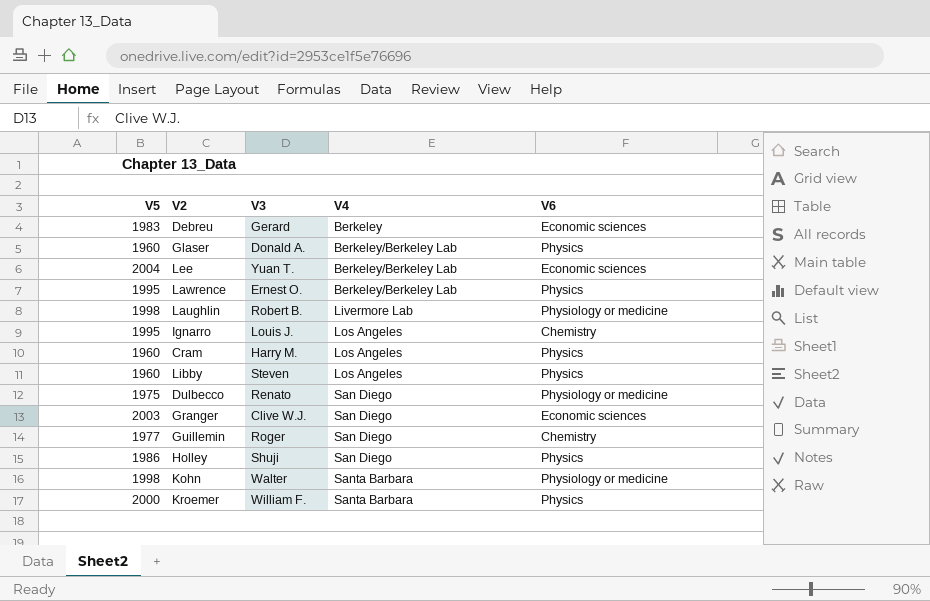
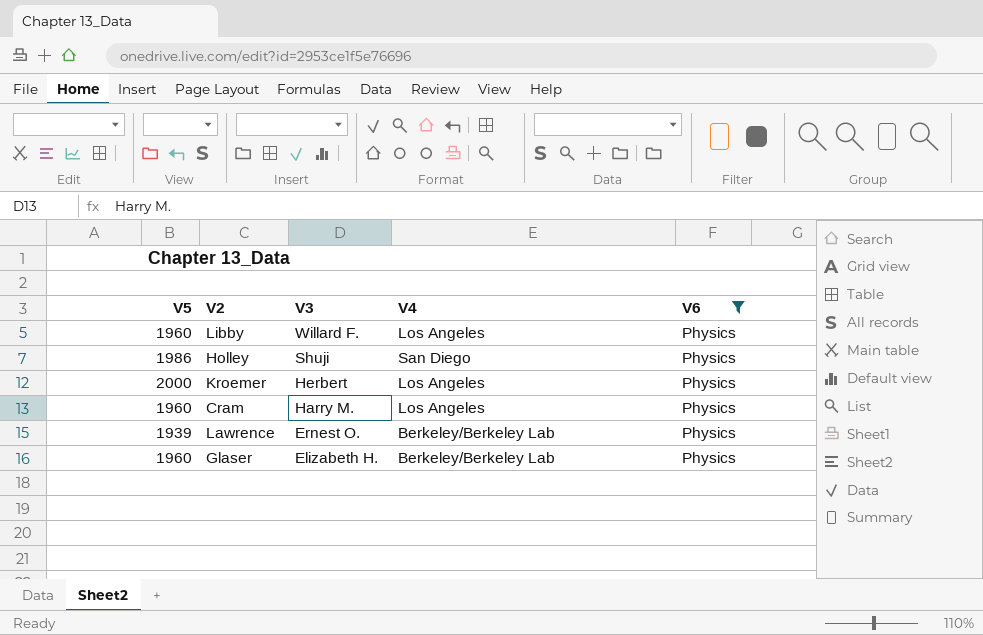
filter: none -> V6 = Physics
row order: V4 ascending -> V3 descending
Libby | V3: Steven -> Willard F.
Kroemer | V3: William F. -> Herbert
Kroemer | V4: Santa Barbara -> Los Angeles
Lawrence | V5: 1995 -> 1939
Glaser | V3: Donald A. -> Elizabeth H.

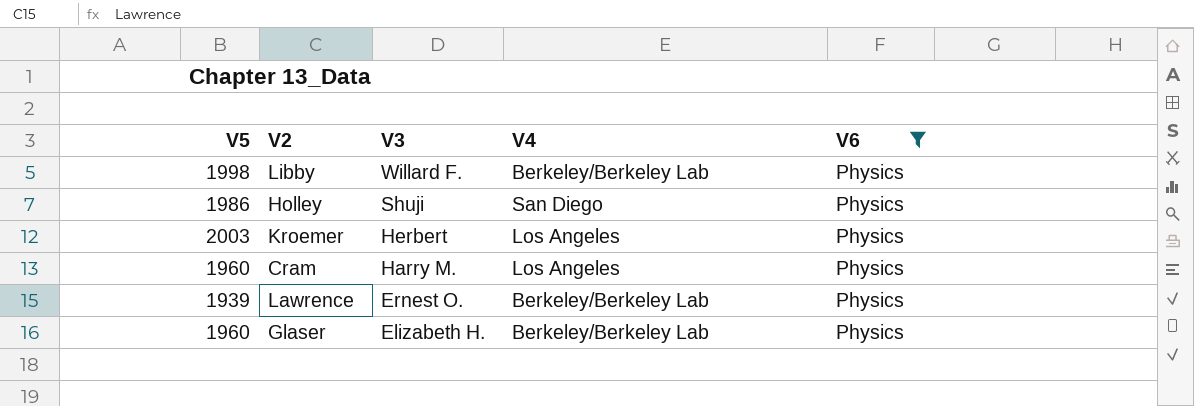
Libby | V5: 1960 -> 1998
Libby | V4: Los Angeles -> Berkeley/Berkeley Lab
Kroemer | V5: 2000 -> 2003

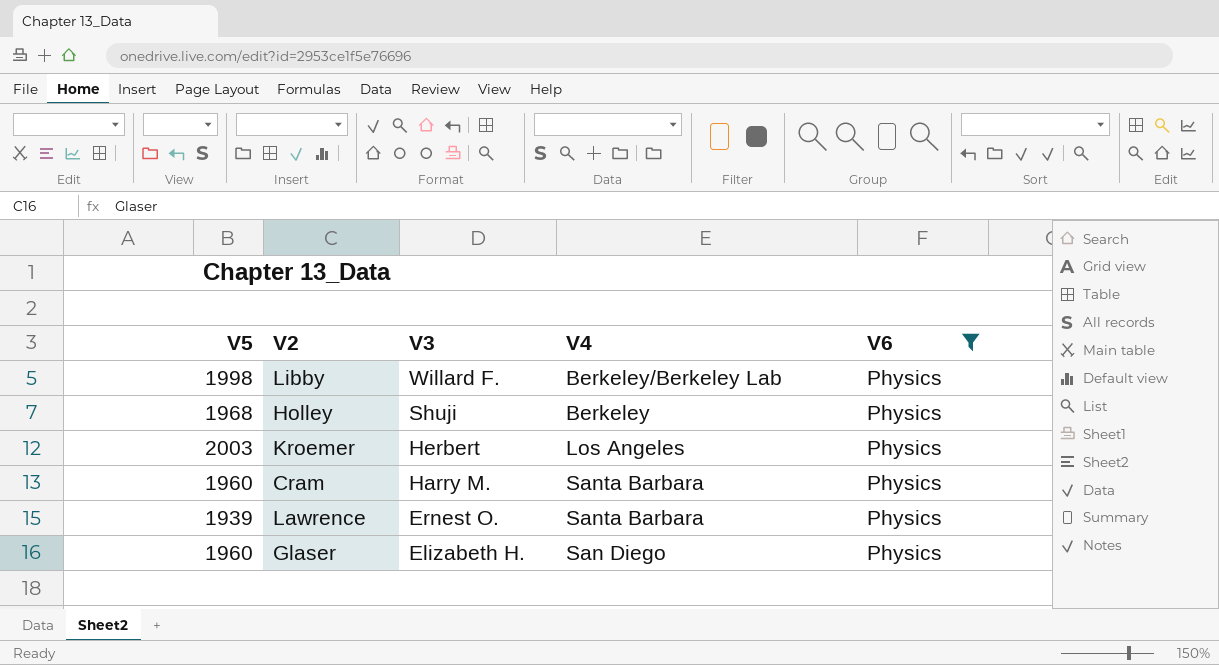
Holley | V5: 1986 -> 1968
Holley | V4: San Diego -> Berkeley
Cram | V4: Los Angeles -> Santa Barbara
Lawrence | V4: Berkeley/Berkeley Lab -> Santa Barbara
Glaser | V4: Berkeley/Berkeley Lab -> San Diego

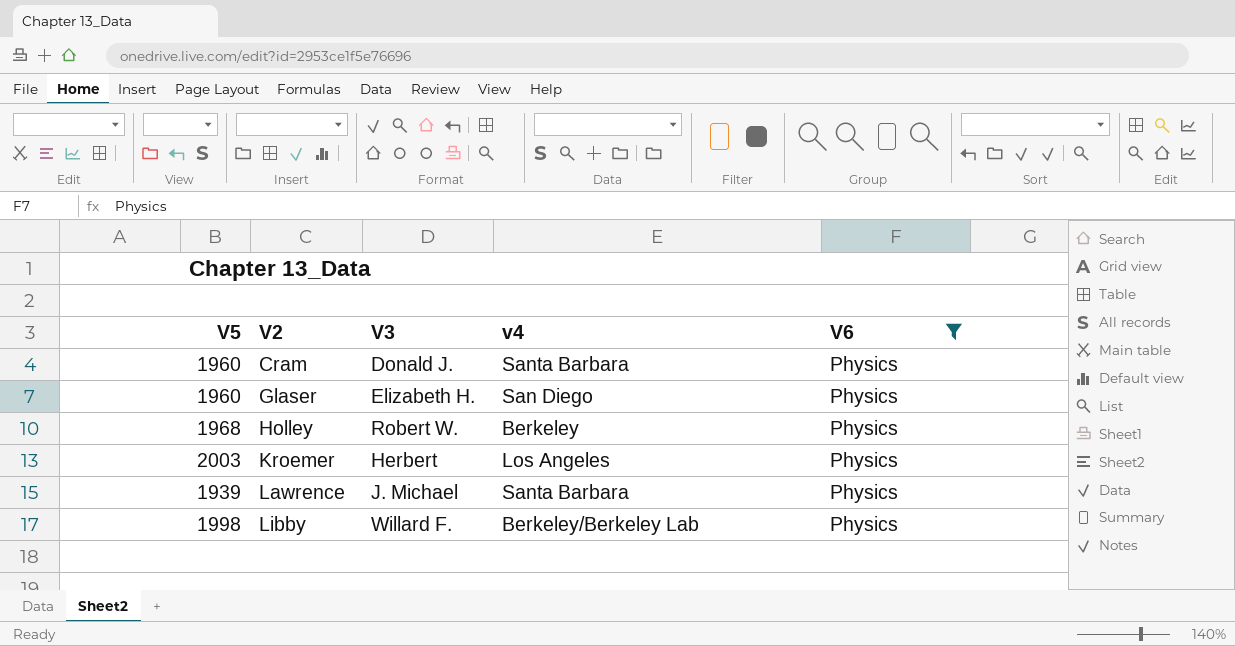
row order: V3 descending -> V2 ascending
column name: V4 -> v4
Cram | V3: Harry M. -> Donald J.
Holley | V3: Shuji -> Robert W.
Lawrence | V3: Ernest O. -> J. Michael

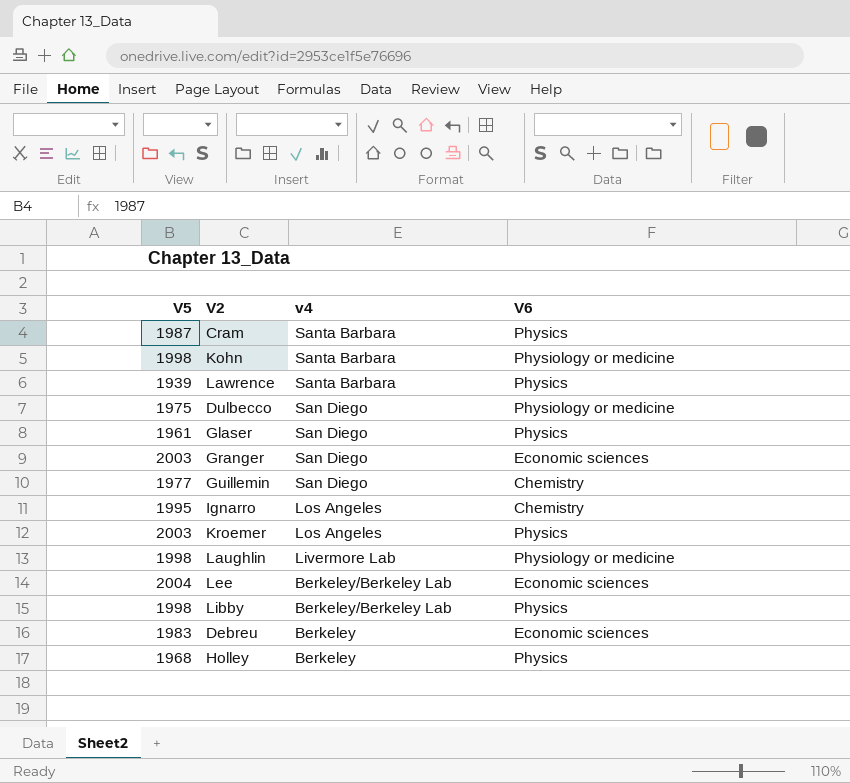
filter: V6 = Physics -> none
row order: V2 ascending -> v4 descending
column V3 | position: 3 -> none
Cram | V5: 1960 -> 1987
Glaser | V5: 1960 -> 1961

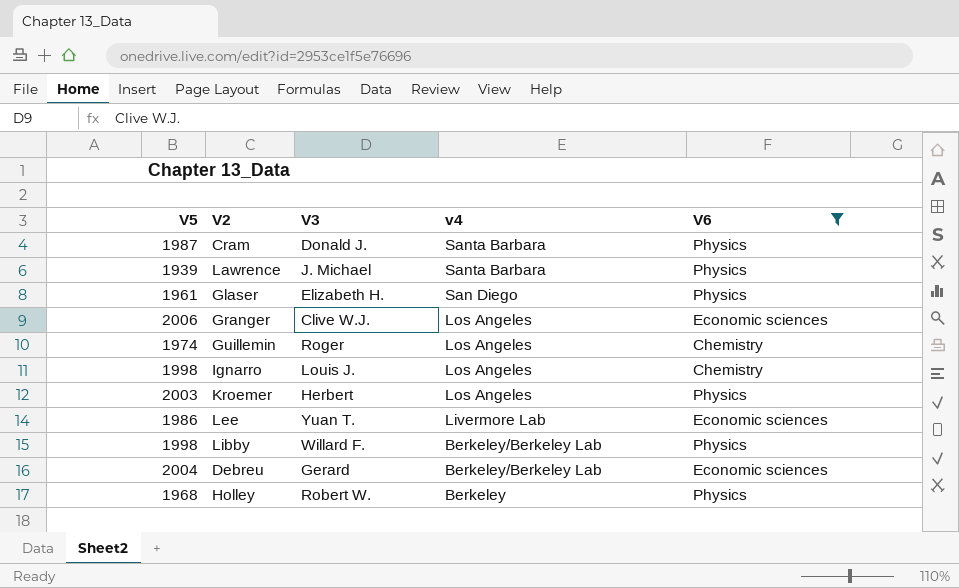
filter: none -> V6 != Physiology or medicine
column V3 | position: none -> 3
Granger | V5: 2003 -> 2006
Granger | v4: San Diego -> Los Angeles
Guillemin | V5: 1977 -> 1974
Guillemin | v4: San Diego -> Los Angeles
Ignarro | V5: 1995 -> 1998
Lee | V5: 2004 -> 1986
Lee | v4: Berkeley/Berkeley Lab -> Livermore Lab
Debreu | V5: 1983 -> 2004
Debreu | v4: Berkeley -> Berkeley/Berkeley Lab

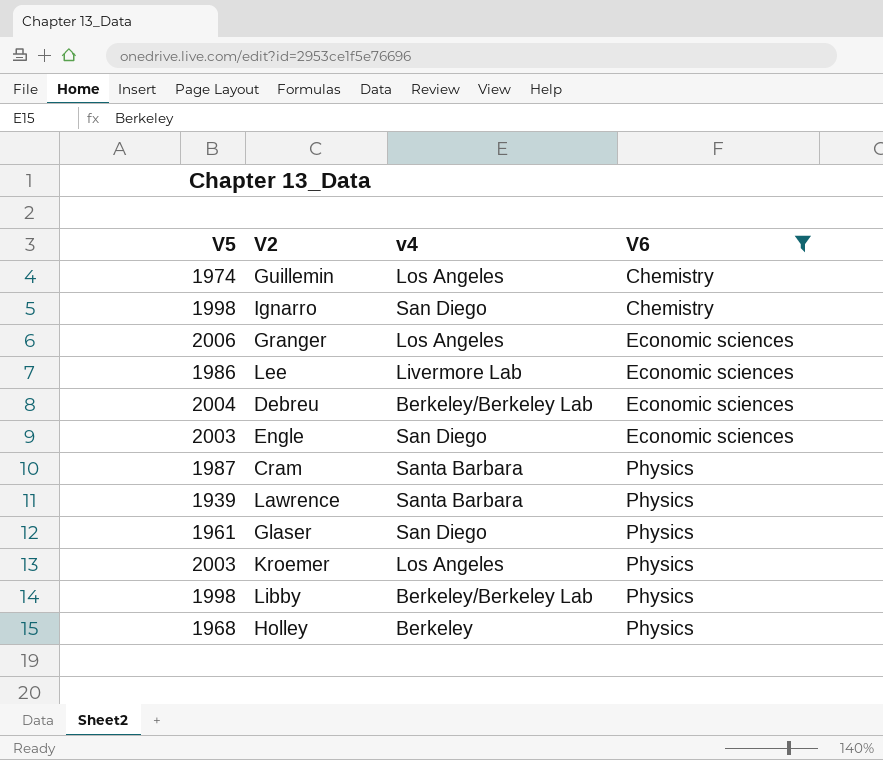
row order: v4 descending -> V6 ascending
column V3 | position: 3 -> none
Ignarro | v4: Los Angeles -> San Diego
row Engle: none -> 2003 | San Diego | Economic sciences

